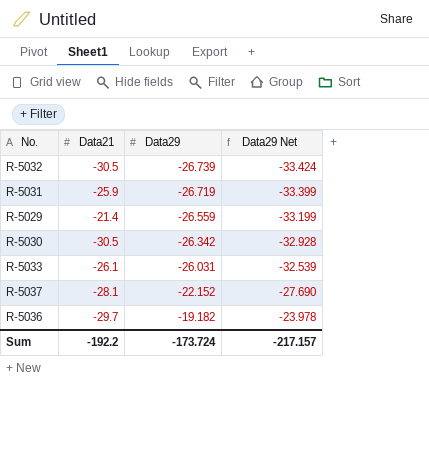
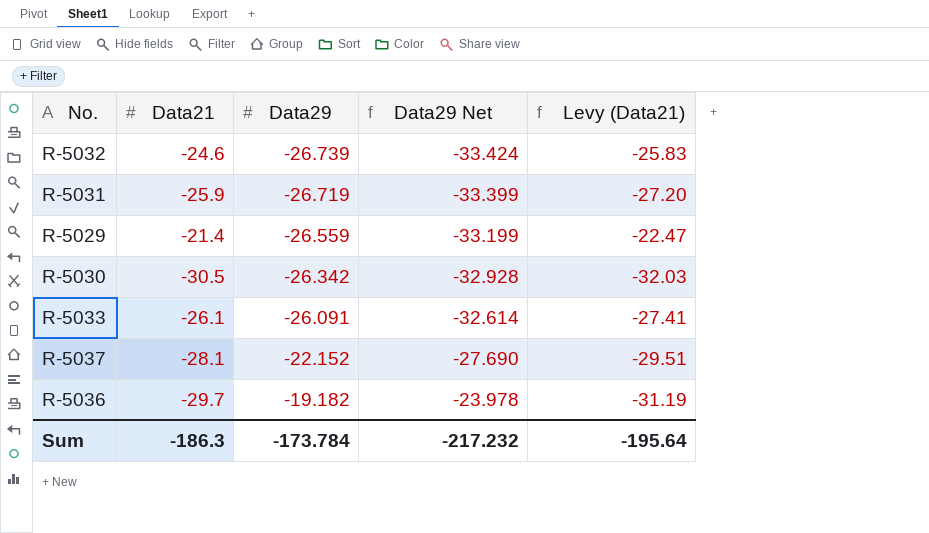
column Levy (Data21) | formula: none -> [Data21] * 1.05
R-5032 | Data21: -30.5 -> -24.6
R-5033 | Data29: -26.031 -> -26.091
R-5033 | Data29 Net: -32.539 -> -32.614
Sum | Data21: -192.2 -> -186.3
Sum | Data29: -173.724 -> -173.784
Sum | Data29 Net: -217.157 -> -217.232

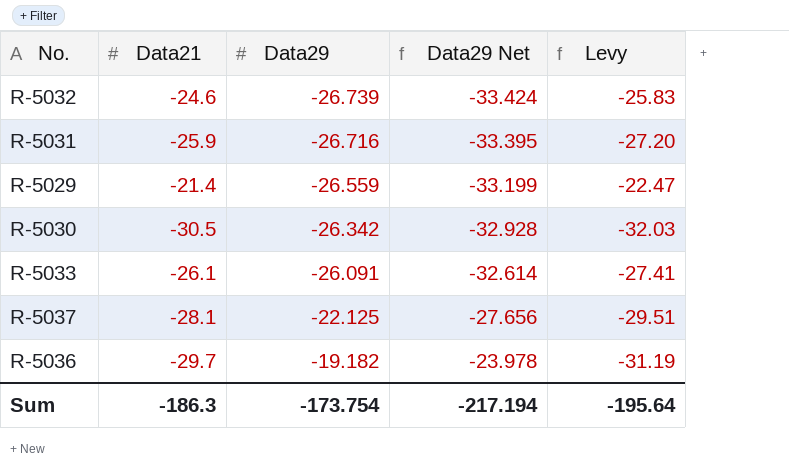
column name: Levy (Data21) -> Levy
R-5031 | Data29: -26.719 -> -26.716
R-5031 | Data29 Net: -33.399 -> -33.395
R-5037 | Data29: -22.152 -> -22.125
R-5037 | Data29 Net: -27.690 -> -27.656
Sum | Data29: -173.784 -> -173.754
Sum | Data29 Net: -217.232 -> -217.194

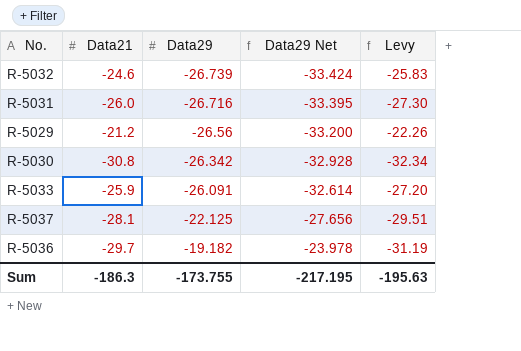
R-5031 | Data21: -25.9 -> -26.0
R-5031 | Levy: -27.20 -> -27.30
R-5029 | Data21: -21.4 -> -21.2
R-5029 | Data29: -26.559 -> -26.56
R-5029 | Data29 Net: -33.199 -> -33.200
R-5029 | Levy: -22.47 -> -22.26
R-5030 | Data21: -30.5 -> -30.8
R-5030 | Levy: -32.03 -> -32.34
R-5033 | Data21: -26.1 -> -25.9
R-5033 | Levy: -27.41 -> -27.20
Sum | Data29: -173.754 -> -173.755
Sum | Data29 Net: -217.194 -> -217.195
Sum | Levy: -195.64 -> -195.63

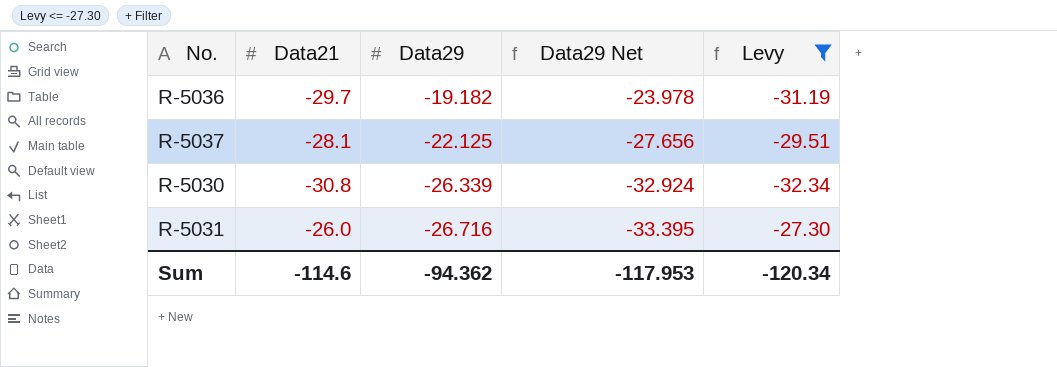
filter: none -> Levy <= -27.30
row order: Data29 ascending -> Data29 descending
R-5030 | Data29: -26.342 -> -26.339
R-5030 | Data29 Net: -32.928 -> -32.924
Sum | Data21: -186.3 -> -114.6
Sum | Data29: -173.755 -> -94.362
Sum | Data29 Net: -217.195 -> -117.953
Sum | Levy: -195.63 -> -120.34

